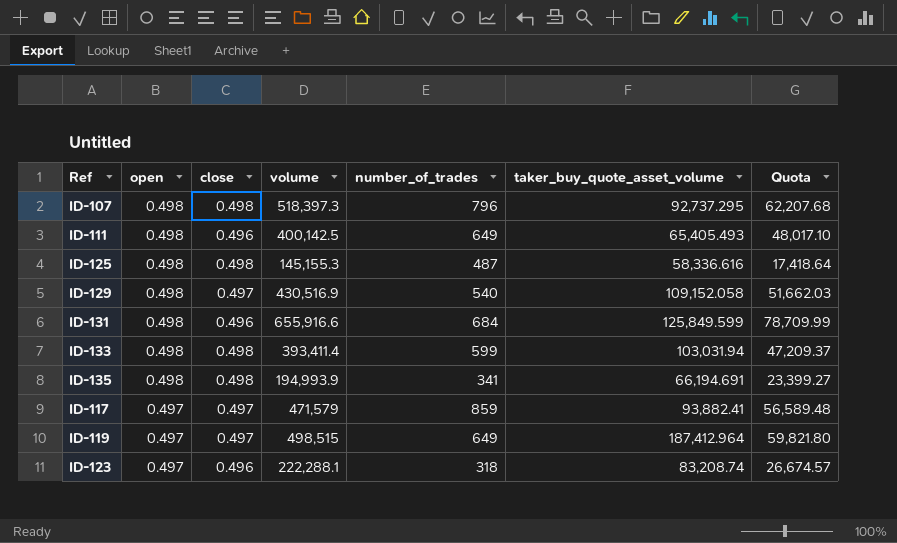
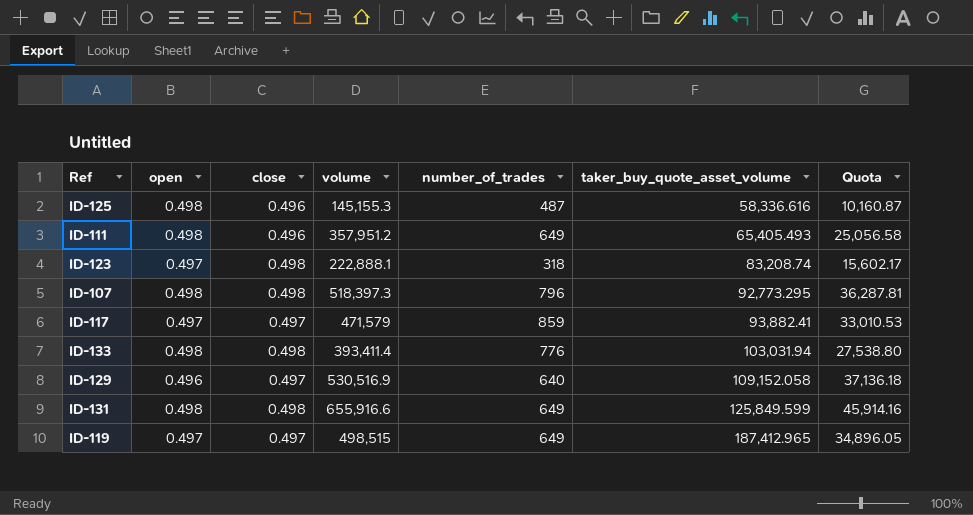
row order: open descending -> taker_buy_quote_asset_volume ascending
column Quota | formula: [volume] * 0.12 -> [volume] * 0.07
row ID-135: 0.498 | 0.498 | 194,993.9 | 341 | 66,194.691 | 23,399.27 -> none
ID-125 | close: 0.498 -> 0.496
ID-111 | volume: 400,142.5 -> 357,951.2
ID-123 | close: 0.496 -> 0.498
ID-123 | volume: 222,288.1 -> 222,888.1
ID-107 | taker_buy_quote_asset_volume: 92,737.295 -> 92,773.295
ID-133 | number_of_trades: 599 -> 776
ID-129 | open: 0.498 -> 0.496
ID-129 | volume: 430,516.9 -> 530,516.9
ID-129 | number_of_trades: 540 -> 640
ID-131 | close: 0.496 -> 0.498
ID-131 | number_of_trades: 684 -> 649
ID-119 | taker_buy_quote_asset_volume: 187,412.964 -> 187,412.965

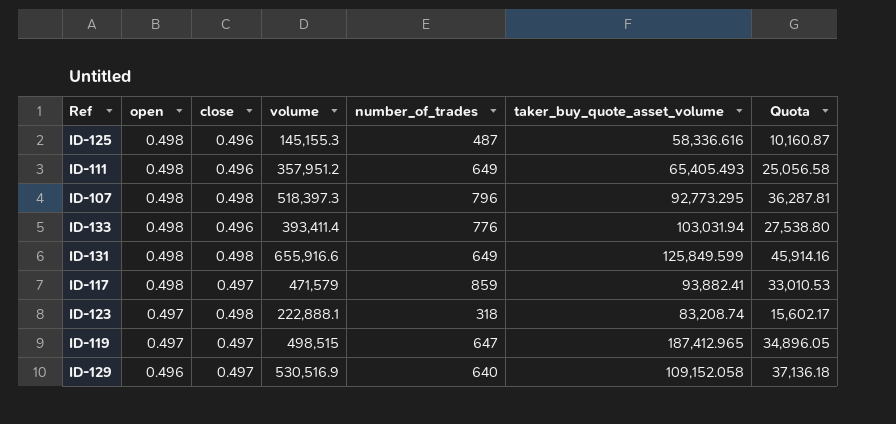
row order: taker_buy_quote_asset_volume ascending -> open descending
ID-133 | close: 0.498 -> 0.496
ID-117 | open: 0.497 -> 0.498
ID-119 | number_of_trades: 649 -> 647

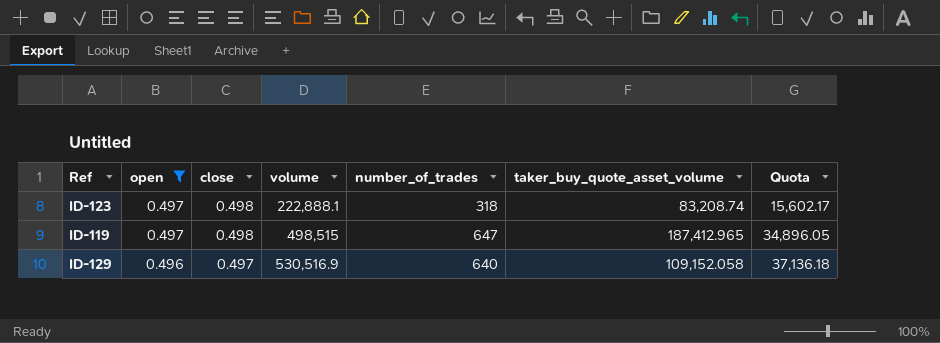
filter: none -> open != 0.498
ID-119 | close: 0.497 -> 0.498

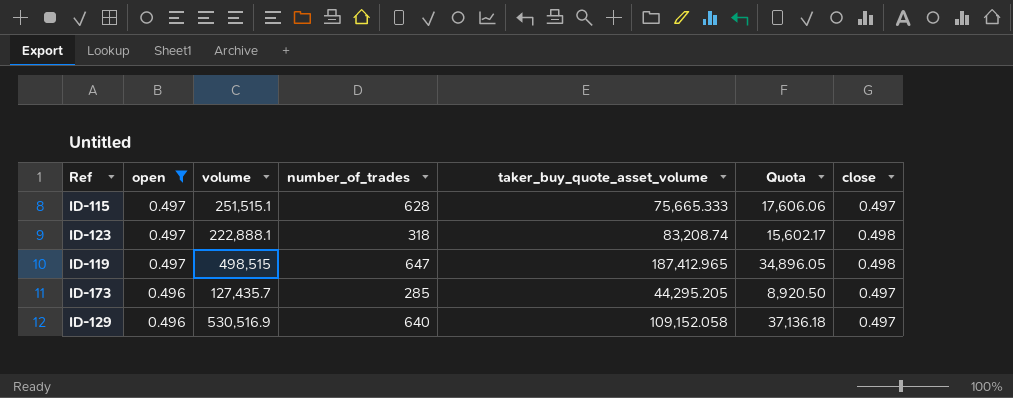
column close | position: 3 -> 7
row ID-115: none -> 0.497 | 251,515.1 | 628 | 75,665.333 | 17,606.06 | 0.497
row ID-173: none -> 0.496 | 127,435.7 | 285 | 44,295.205 | 8,920.50 | 0.497

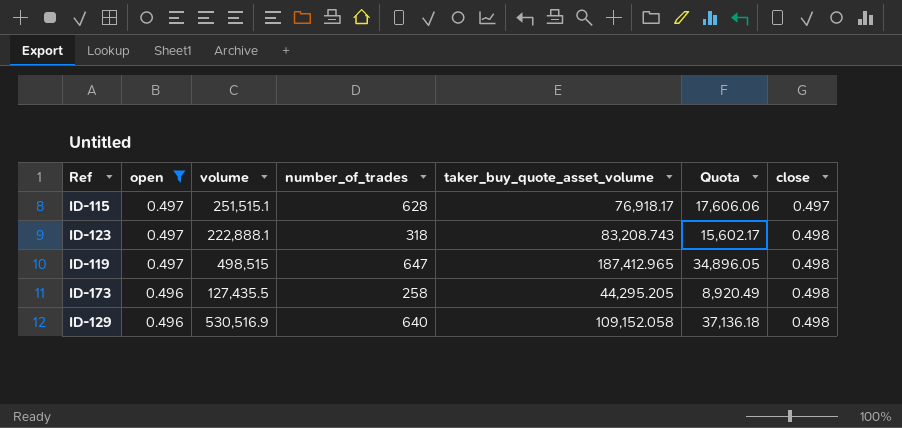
ID-115 | taker_buy_quote_asset_volume: 75,665.333 -> 76,918.17
ID-123 | taker_buy_quote_asset_volume: 83,208.74 -> 83,208.743
ID-173 | volume: 127,435.7 -> 127,435.5
ID-173 | number_of_trades: 285 -> 258
ID-173 | Quota: 8,920.50 -> 8,920.49
ID-173 | close: 0.497 -> 0.498
ID-129 | close: 0.497 -> 0.498

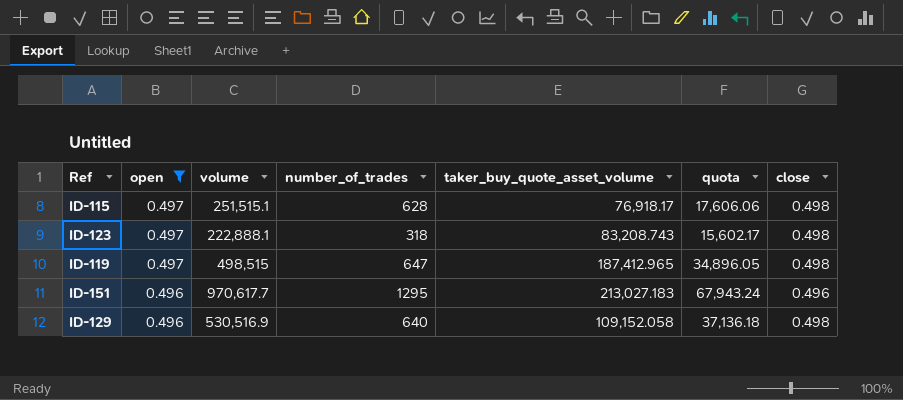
column name: Quota -> quota
row ID-173: 0.496 | 127,435.5 | 258 | 44,295.205 | 8,920.49 | 0.498 -> none
ID-115 | close: 0.497 -> 0.498
row ID-151: none -> 0.496 | 970,617.7 | 1295 | 213,027.183 | 67,943.24 | 0.496

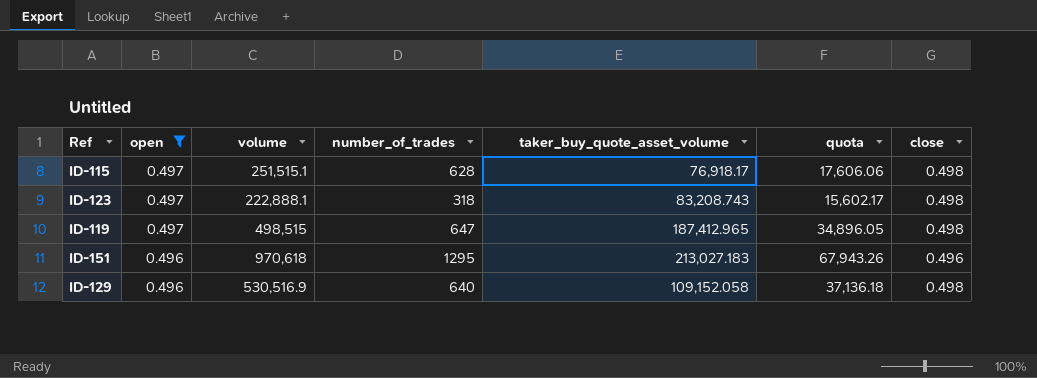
ID-151 | volume: 970,617.7 -> 970,618
ID-151 | quota: 67,943.24 -> 67,943.26

